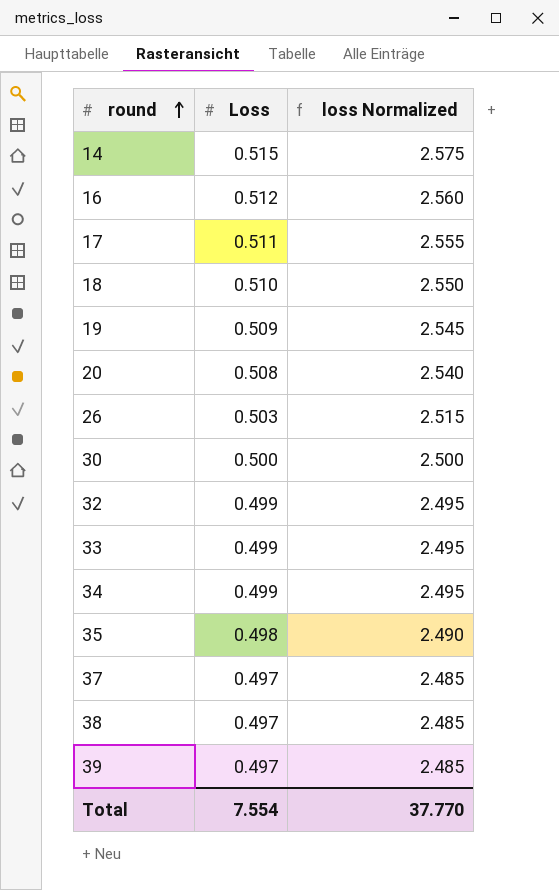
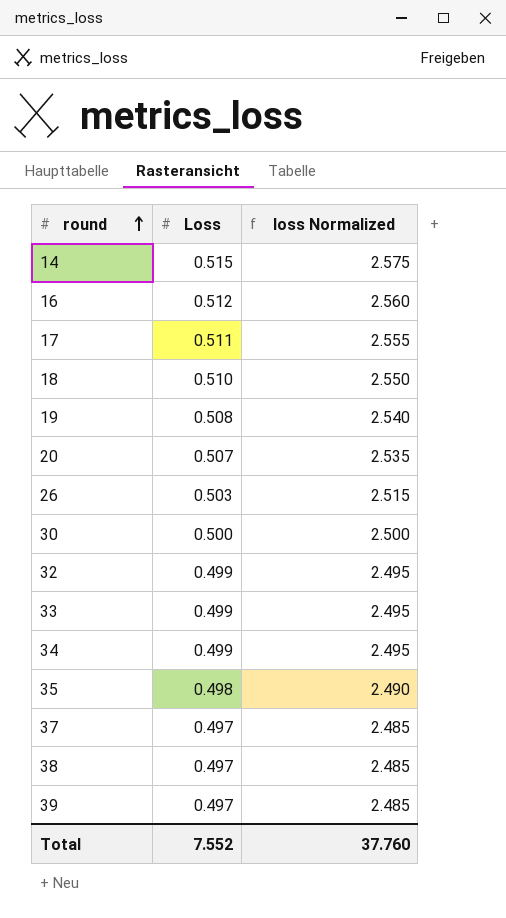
19 | Loss: 0.509 -> 0.508
19 | loss Normalized: 2.545 -> 2.540
20 | Loss: 0.508 -> 0.507
20 | loss Normalized: 2.540 -> 2.535
Total | Loss: 7.554 -> 7.552
Total | loss Normalized: 37.770 -> 37.760

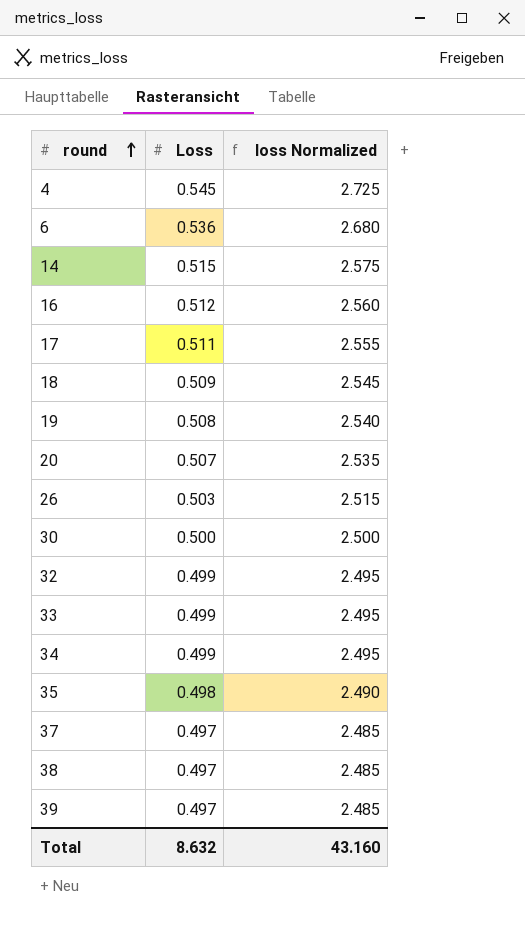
row 4: none -> 0.545 | 2.725
row 6: none -> 0.536 | 2.680
18 | Loss: 0.510 -> 0.509
18 | loss Normalized: 2.550 -> 2.545
Total | Loss: 7.552 -> 8.632
Total | loss Normalized: 37.760 -> 43.160

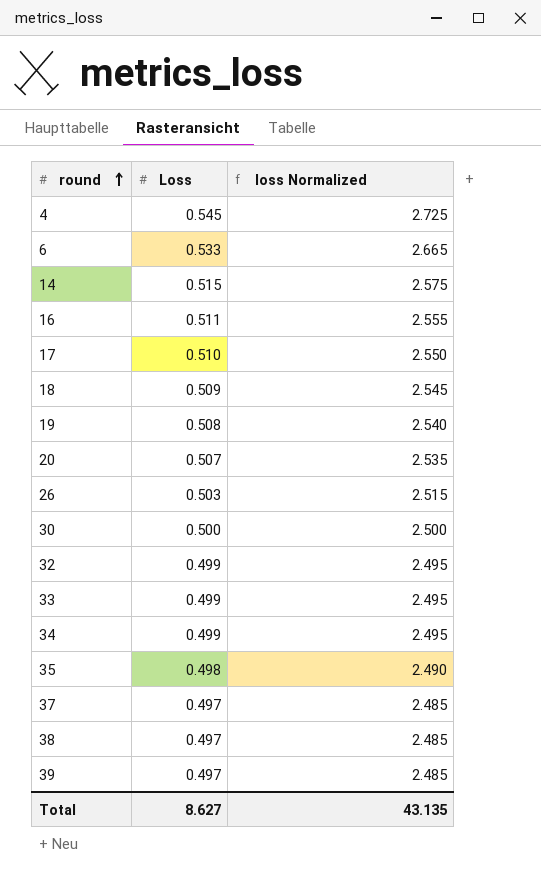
6 | Loss: 0.536 -> 0.533
6 | loss Normalized: 2.680 -> 2.665
16 | Loss: 0.512 -> 0.511
16 | loss Normalized: 2.560 -> 2.555
17 | Loss: 0.511 -> 0.510
17 | loss Normalized: 2.555 -> 2.550
Total | Loss: 8.632 -> 8.627
Total | loss Normalized: 43.160 -> 43.135

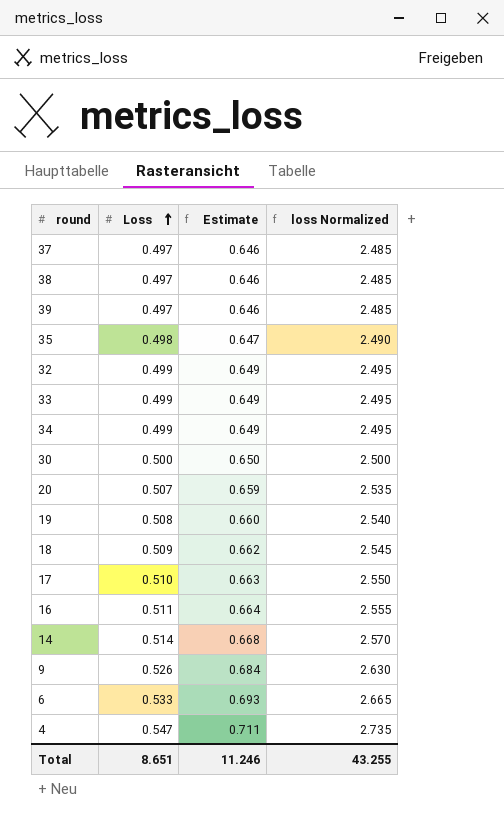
row order: round ascending -> Loss ascending
column Estimate | formula: none -> [Loss] * 1.3
row 26: 0.503 | 2.515 -> none
14 | Loss: 0.515 -> 0.514
14 | loss Normalized: 2.575 -> 2.570
row 9: none -> 0.526 | 0.684 | 2.630
4 | Loss: 0.545 -> 0.547
4 | loss Normalized: 2.725 -> 2.735
Total | Loss: 8.627 -> 8.651
Total | loss Normalized: 43.135 -> 43.255

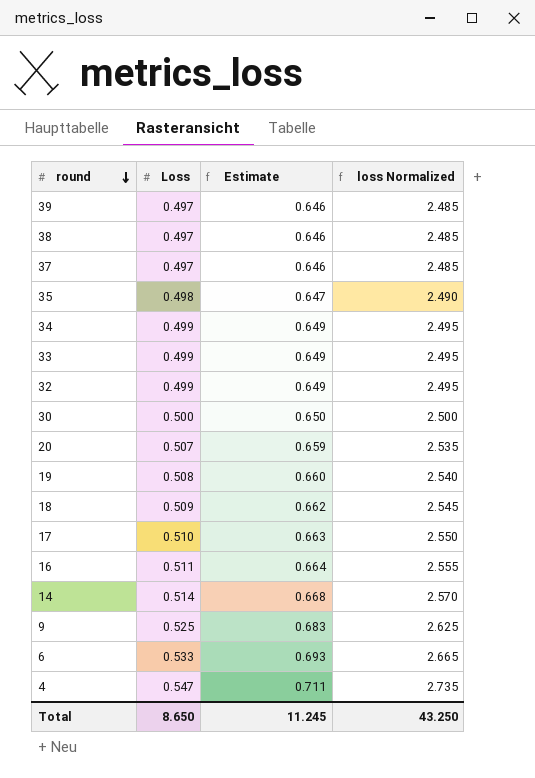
row order: Loss ascending -> round descending
9 | Loss: 0.526 -> 0.525
9 | Estimate: 0.684 -> 0.683
9 | loss Normalized: 2.630 -> 2.625
Total | Loss: 8.651 -> 8.650
Total | Estimate: 11.246 -> 11.245
Total | loss Normalized: 43.255 -> 43.250

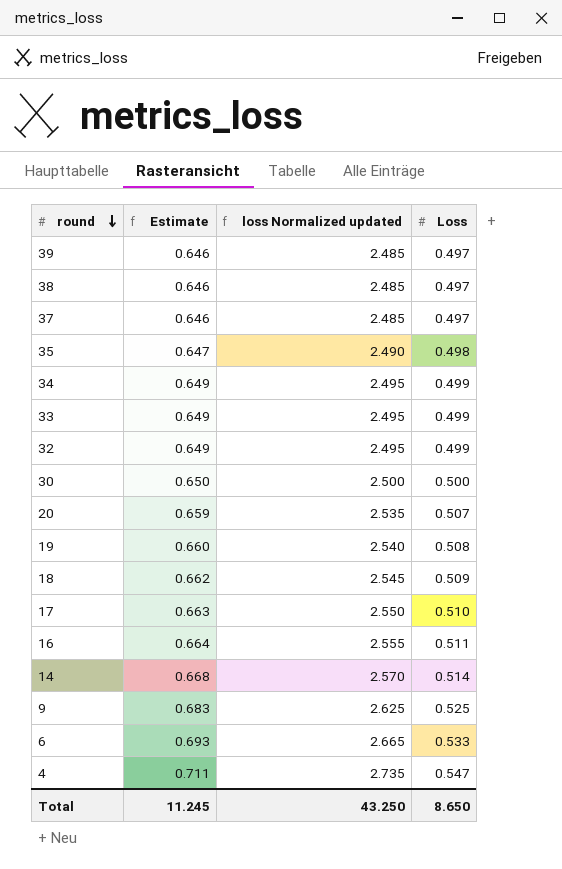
column name: loss Normalized -> loss Normalized updated
column Loss | position: 2 -> 4

